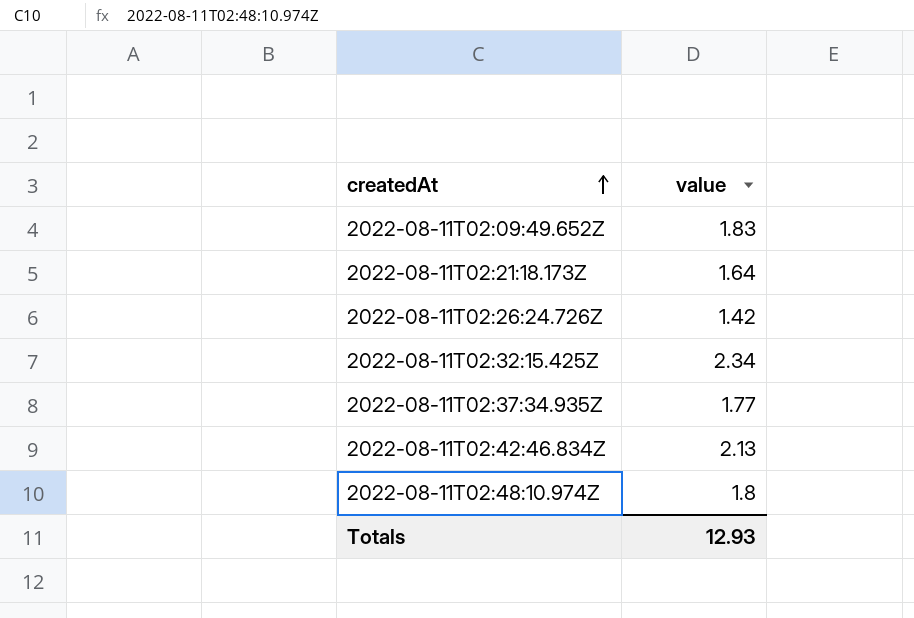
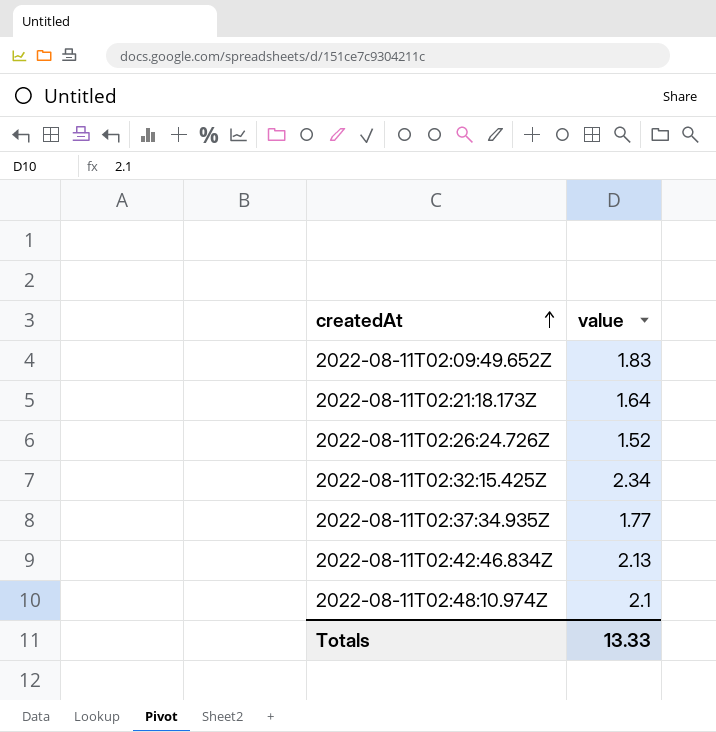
2022-08-11T02:26:24.726Z | value: 1.42 -> 1.52
2022-08-11T02:48:10.974Z | value: 1.8 -> 2.1
Totals | value: 12.93 -> 13.33

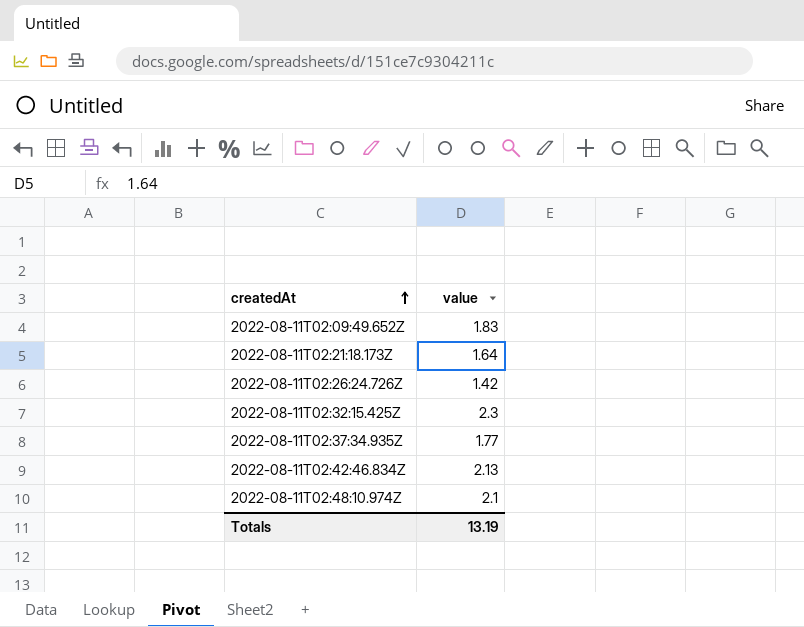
2022-08-11T02:26:24.726Z | value: 1.52 -> 1.42
2022-08-11T02:32:15.425Z | value: 2.34 -> 2.3
Totals | value: 13.33 -> 13.19

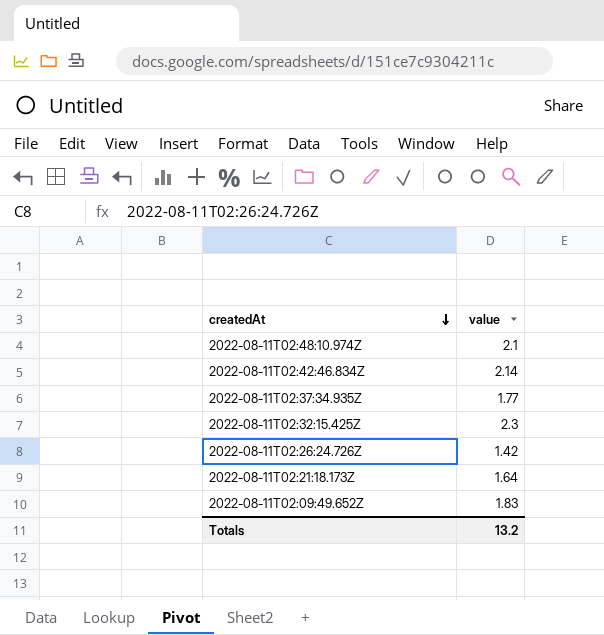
row order: createdAt ascending -> createdAt descending
2022-08-11T02:42:46.834Z | value: 2.13 -> 2.14
Totals | value: 13.19 -> 13.2

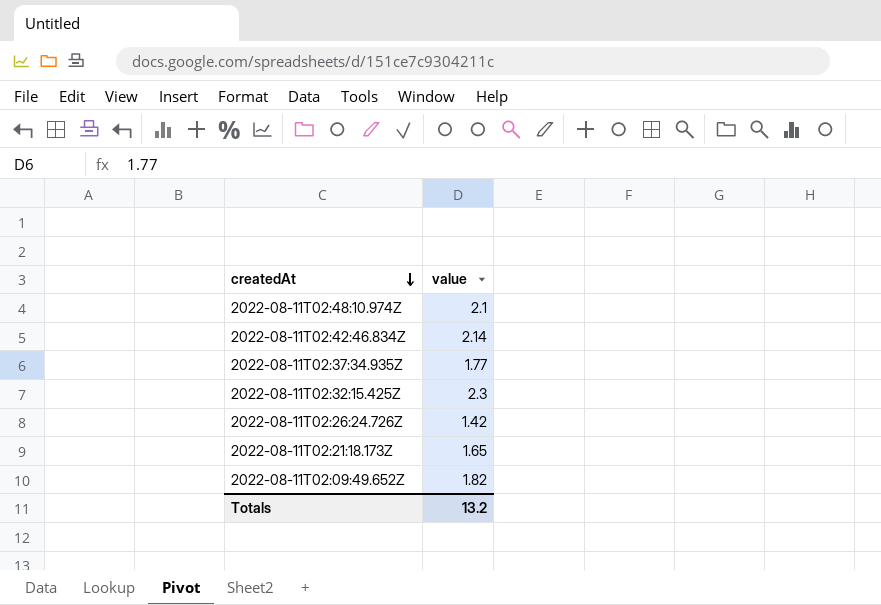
2022-08-11T02:21:18.173Z | value: 1.64 -> 1.65
2022-08-11T02:09:49.652Z | value: 1.83 -> 1.82

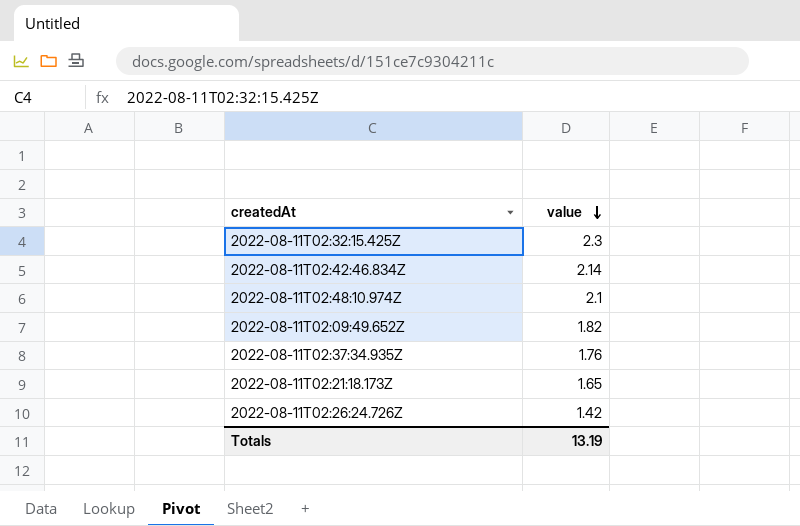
row order: createdAt descending -> value descending
2022-08-11T02:37:34.935Z | value: 1.77 -> 1.76
Totals | value: 13.2 -> 13.19

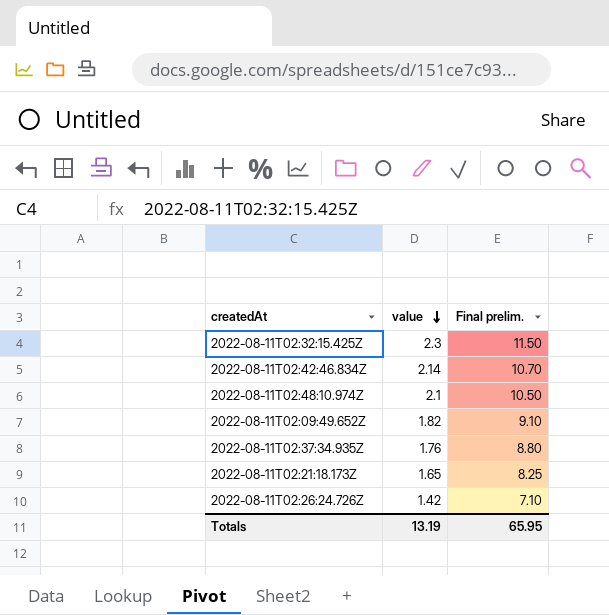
column Final prelim. | formula: none -> [value] * 5

